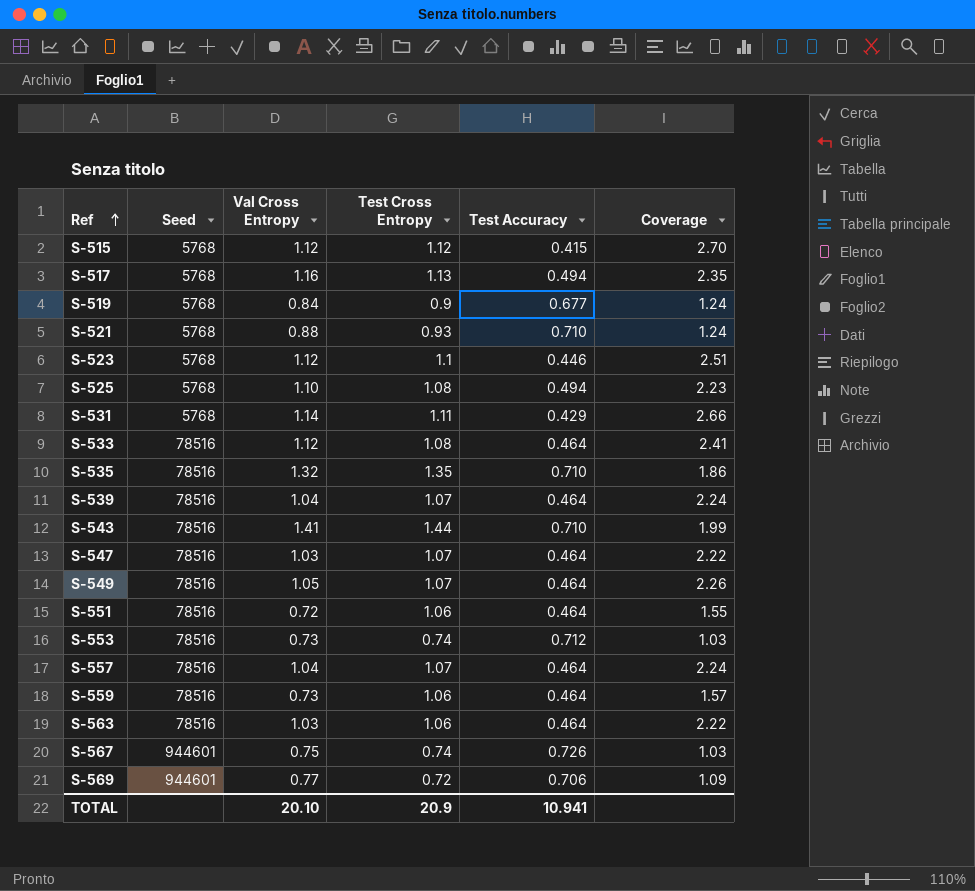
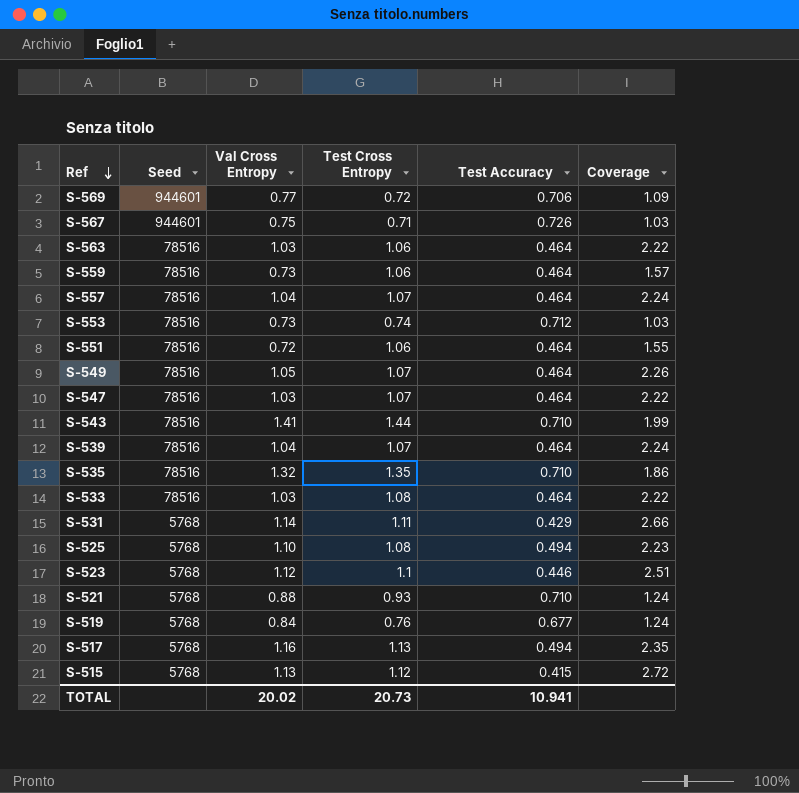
row order: Ref ascending -> Ref descending
S-567 | Test Cross Entropy: 0.74 -> 0.71
S-533 | Val Cross Entropy: 1.12 -> 1.03
S-533 | Coverage: 2.41 -> 2.22
S-519 | Test Cross Entropy: 0.9 -> 0.76
S-515 | Val Cross Entropy: 1.12 -> 1.13
S-515 | Coverage: 2.70 -> 2.72
TOTAL | Val Cross Entropy: 20.10 -> 20.02
TOTAL | Test Cross Entropy: 20.9 -> 20.73

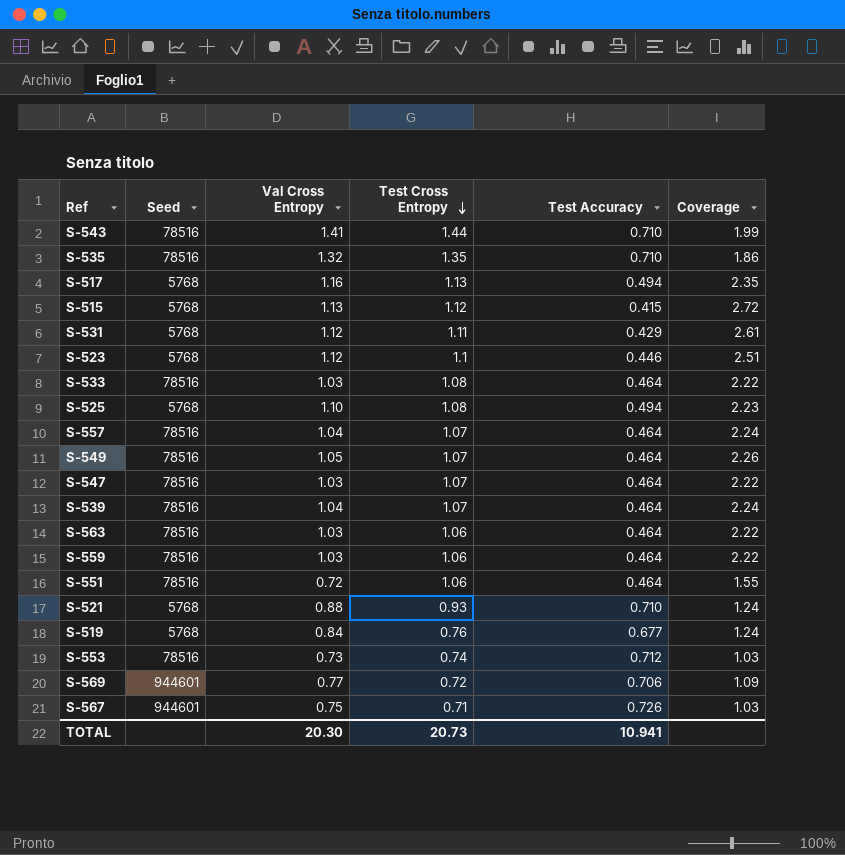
row order: Ref descending -> Test Cross Entropy descending
S-531 | Val Cross Entropy: 1.14 -> 1.12
S-531 | Coverage: 2.66 -> 2.61
S-559 | Val Cross Entropy: 0.73 -> 1.03
S-559 | Coverage: 1.57 -> 2.22
TOTAL | Val Cross Entropy: 20.02 -> 20.30

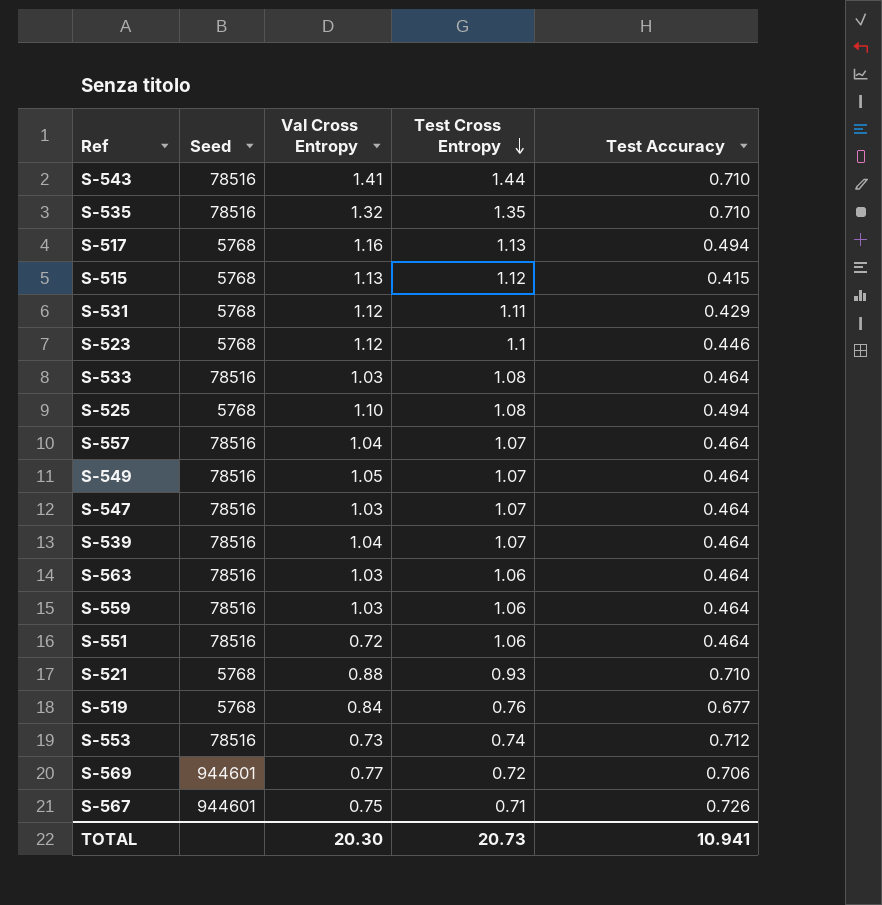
column Coverage | formula: [Val Cross Entropy] / [Test Accuracy] -> none

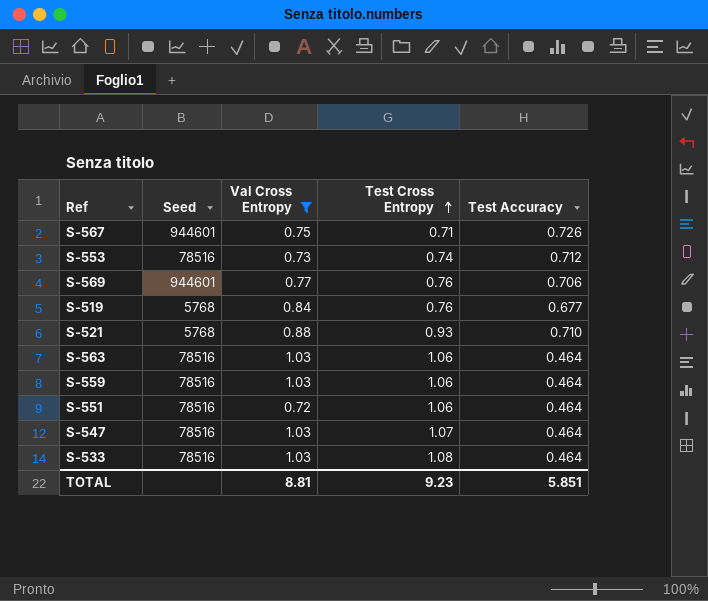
filter: none -> Val Cross Entropy <= 1.03
row order: Test Cross Entropy descending -> Test Cross Entropy ascending
S-569 | Test Cross Entropy: 0.72 -> 0.76
TOTAL | Val Cross Entropy: 20.30 -> 8.81
TOTAL | Test Cross Entropy: 20.73 -> 9.23
TOTAL | Test Accuracy: 10.941 -> 5.851

